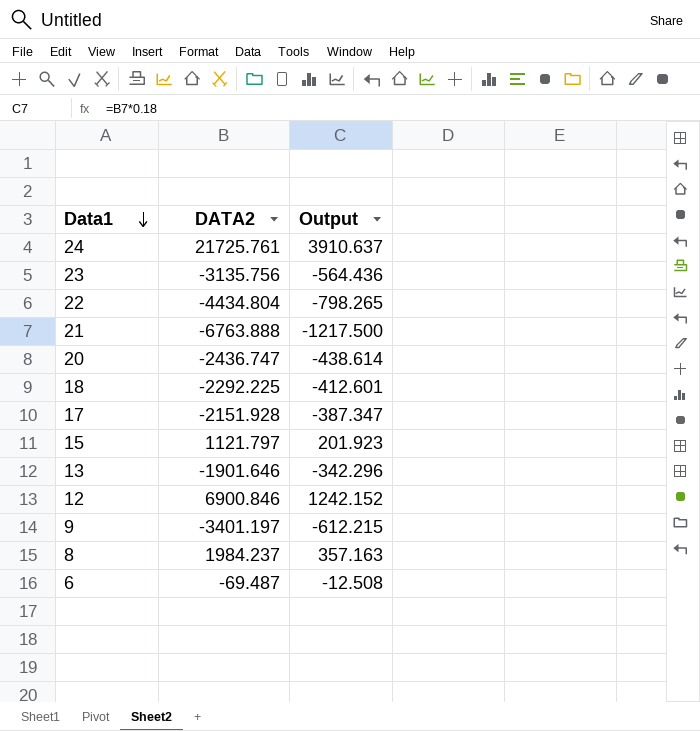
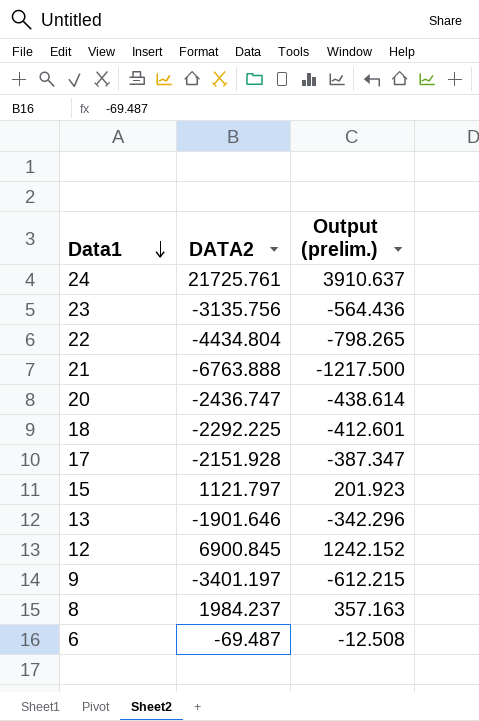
column name: Output -> Output (prelim.)
12 | DATA2: 6900.846 -> 6900.845

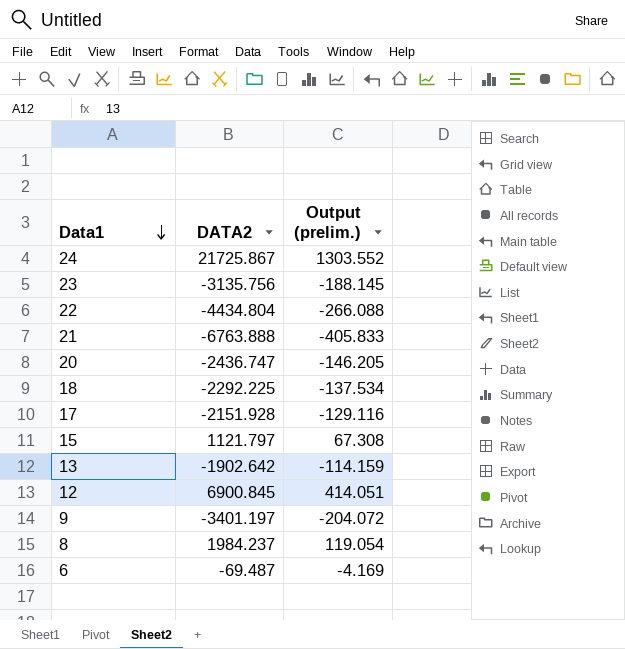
column Output (prelim.) | formula: [DATA2] * 0.18 -> [DATA2] * 0.06
24 | DATA2: 21725.761 -> 21725.867
13 | DATA2: -1901.646 -> -1902.642

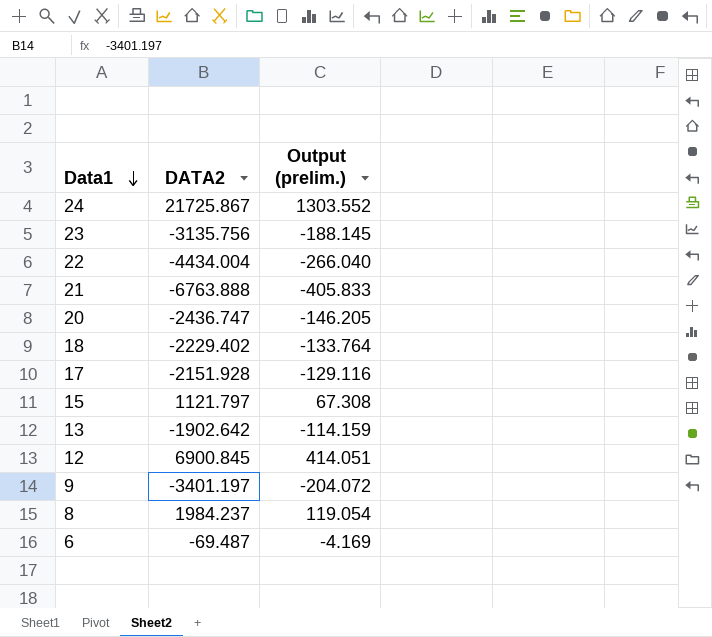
22 | DATA2: -4434.804 -> -4434.004
22 | Output (prelim.): -266.088 -> -266.040
18 | DATA2: -2292.225 -> -2229.402
18 | Output (prelim.): -137.534 -> -133.764

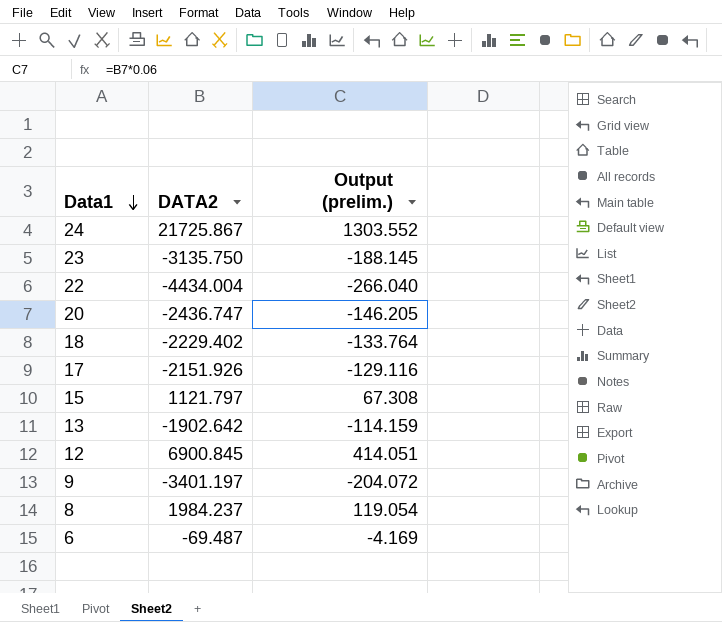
row 21: -6763.888 | -405.833 -> none
23 | DATA2: -3135.756 -> -3135.750
17 | DATA2: -2151.928 -> -2151.926

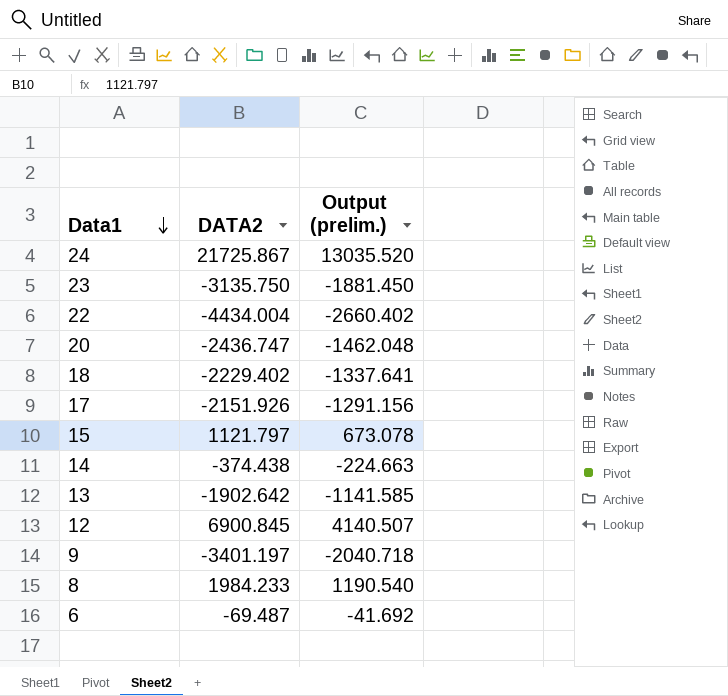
column Output (prelim.) | formula: [DATA2] * 0.06 -> [DATA2] * 0.6
row 14: none -> -374.438 | -224.663
8 | DATA2: 1984.237 -> 1984.233

